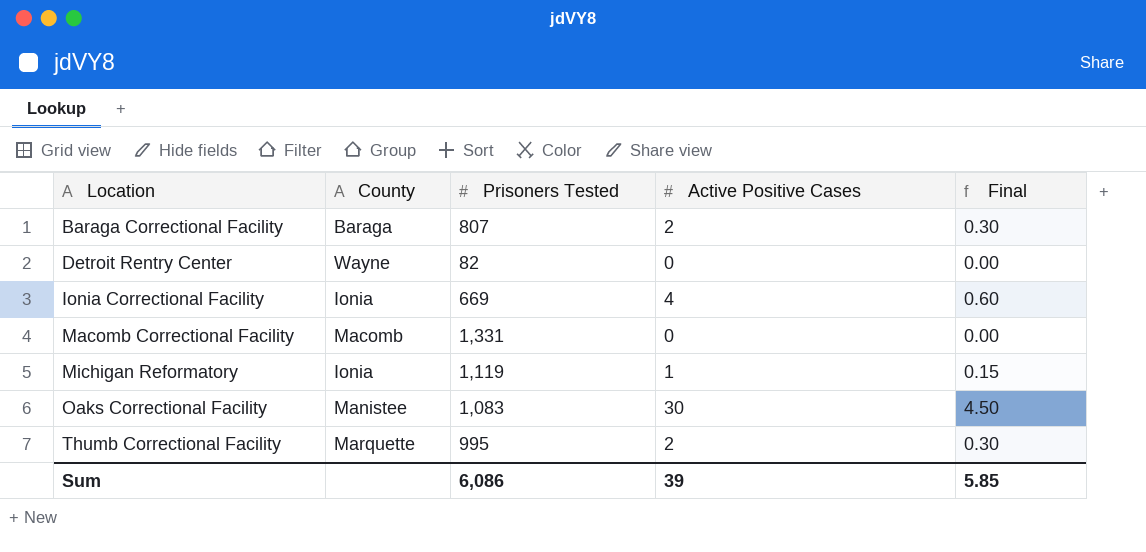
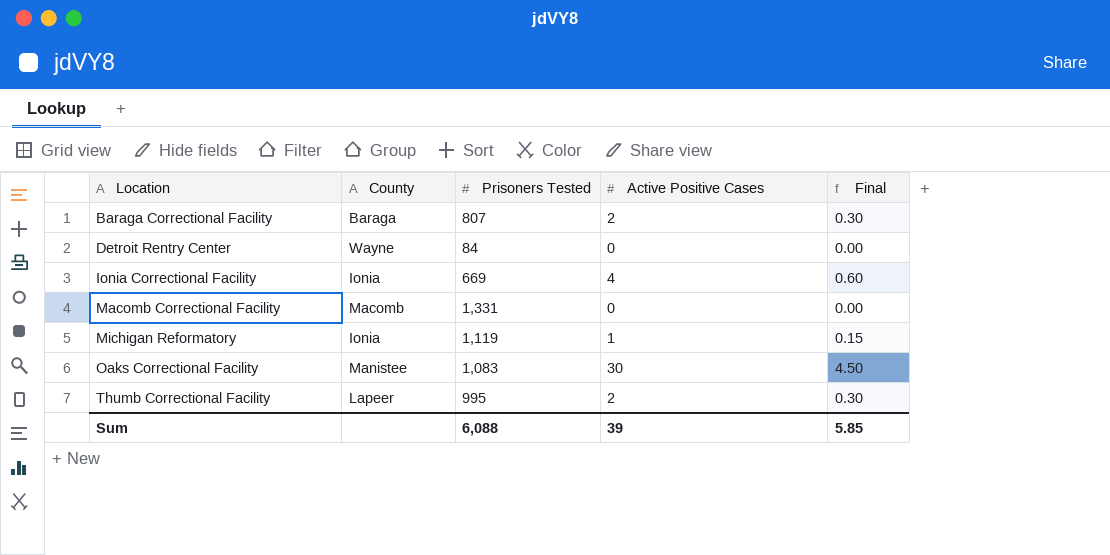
Detroit Rentry Center | Prisoners Tested: 82 -> 84
Thumb Correctional Facility | County: Marquette -> Lapeer
Sum | Prisoners Tested: 6,086 -> 6,088

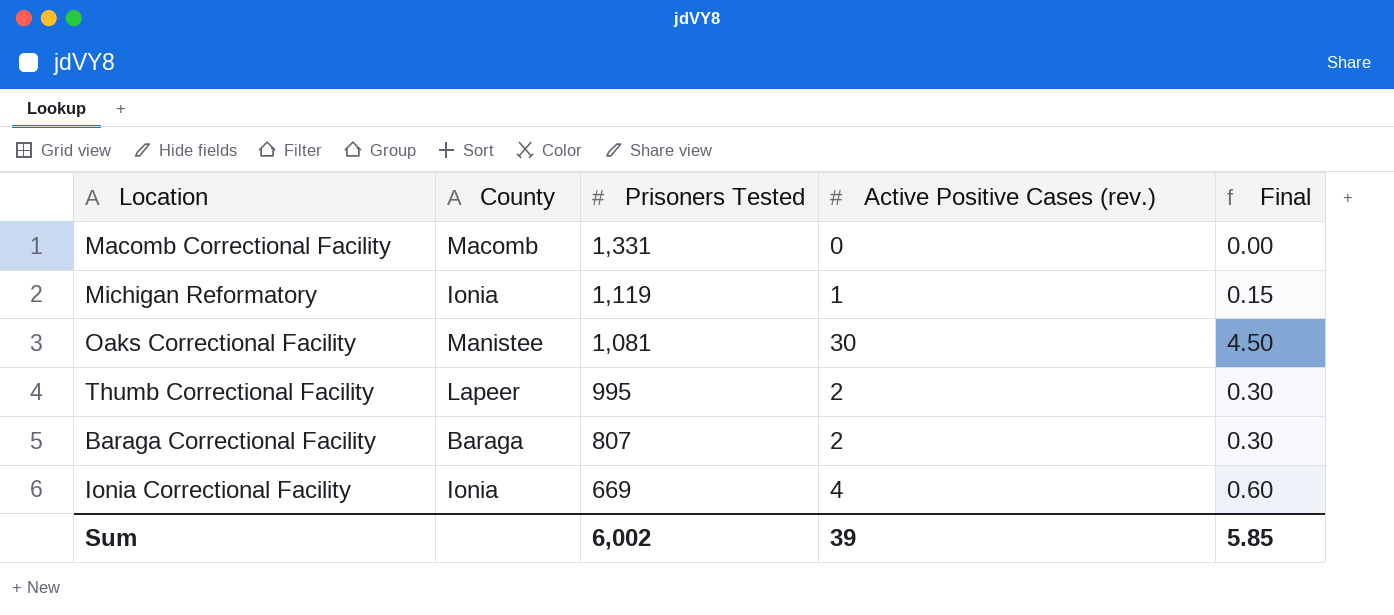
row order: Location ascending -> Prisoners Tested descending
column name: Active Positive Cases -> Active Positive Cases (rev.)
row Detroit Rentry Center: Wayne | 84 | 0 | 0.00 -> none
Oaks Correctional Facility | Prisoners Tested: 1,083 -> 1,081
Sum | Prisoners Tested: 6,088 -> 6,002

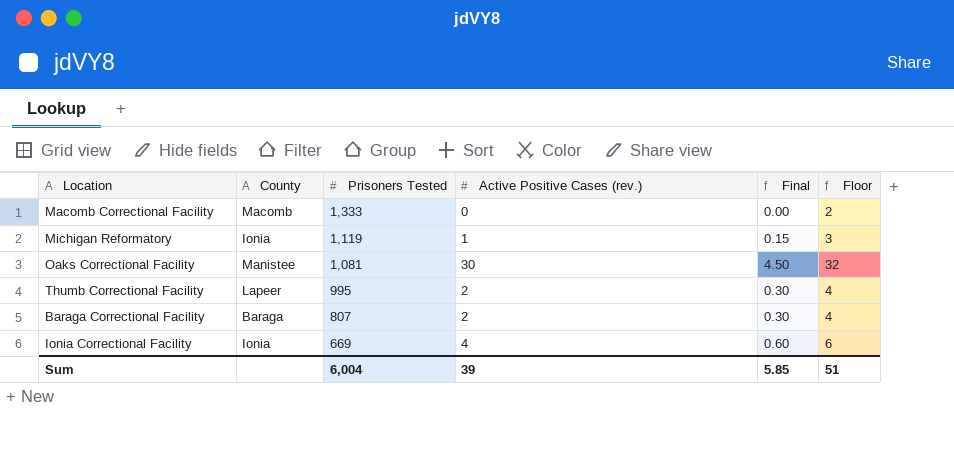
column Floor | formula: none -> [Active Positive Cases (rev.)] + 2
Macomb Correctional Facility | Prisoners Tested: 1,331 -> 1,333
Sum | Prisoners Tested: 6,002 -> 6,004

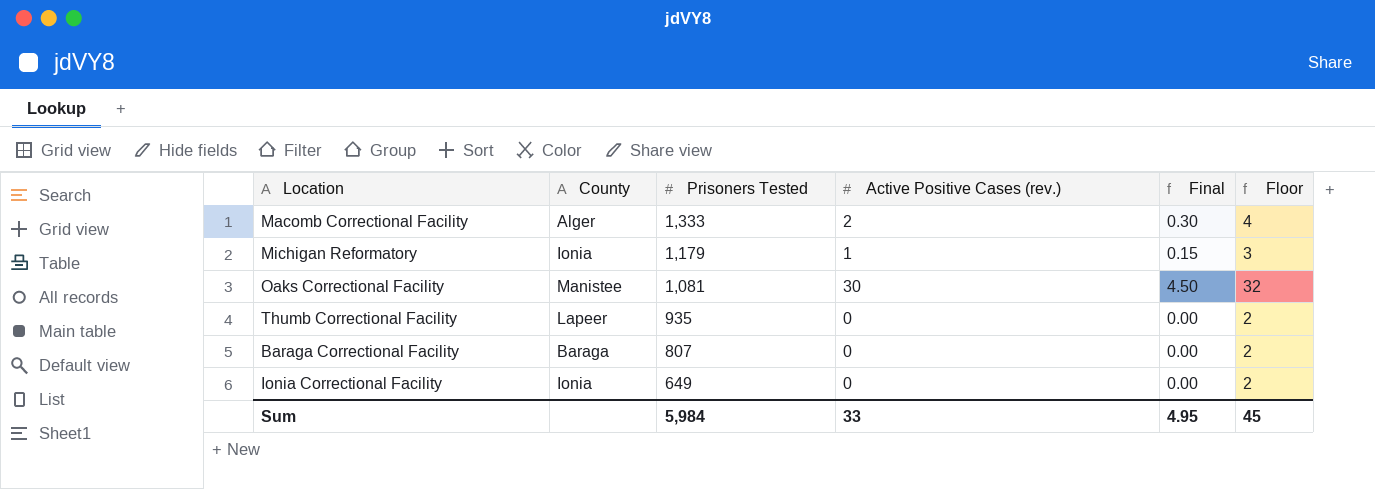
Macomb Correctional Facility | County: Macomb -> Alger
Macomb Correctional Facility | Active Positive Cases (rev.): 0 -> 2
Macomb Correctional Facility | Final: 0.00 -> 0.30
Macomb Correctional Facility | Floor: 2 -> 4
Michigan Reformatory | Prisoners Tested: 1,119 -> 1,179
Thumb Correctional Facility | Prisoners Tested: 995 -> 935
Thumb Correctional Facility | Active Positive Cases (rev.): 2 -> 0
Thumb Correctional Facility | Final: 0.30 -> 0.00
Thumb Correctional Facility | Floor: 4 -> 2
Baraga Correctional Facility | Active Positive Cases (rev.): 2 -> 0
Baraga Correctional Facility | Final: 0.30 -> 0.00
Baraga Correctional Facility | Floor: 4 -> 2
Ionia Correctional Facility | Prisoners Tested: 669 -> 649
Ionia Correctional Facility | Active Positive Cases (rev.): 4 -> 0
Ionia Correctional Facility | Final: 0.60 -> 0.00
Ionia Correctional Facility | Floor: 6 -> 2
Sum | Prisoners Tested: 6,004 -> 5,984
Sum | Active Positive Cases (rev.): 39 -> 33
Sum | Final: 5.85 -> 4.95
Sum | Floor: 51 -> 45

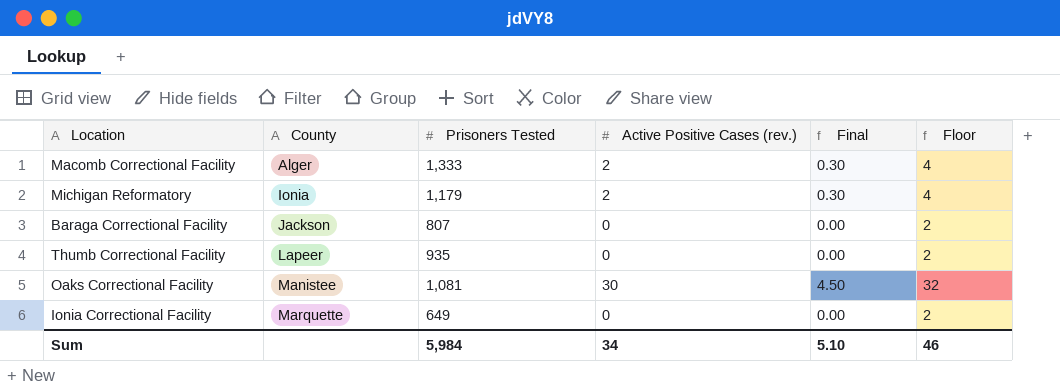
row order: Prisoners Tested descending -> County ascending
Michigan Reformatory | Active Positive Cases (rev.): 1 -> 2
Michigan Reformatory | Final: 0.15 -> 0.30
Michigan Reformatory | Floor: 3 -> 4
Baraga Correctional Facility | County: Baraga -> Jackson
Ionia Correctional Facility | County: Ionia -> Marquette
Sum | Active Positive Cases (rev.): 33 -> 34
Sum | Final: 4.95 -> 5.10
Sum | Floor: 45 -> 46

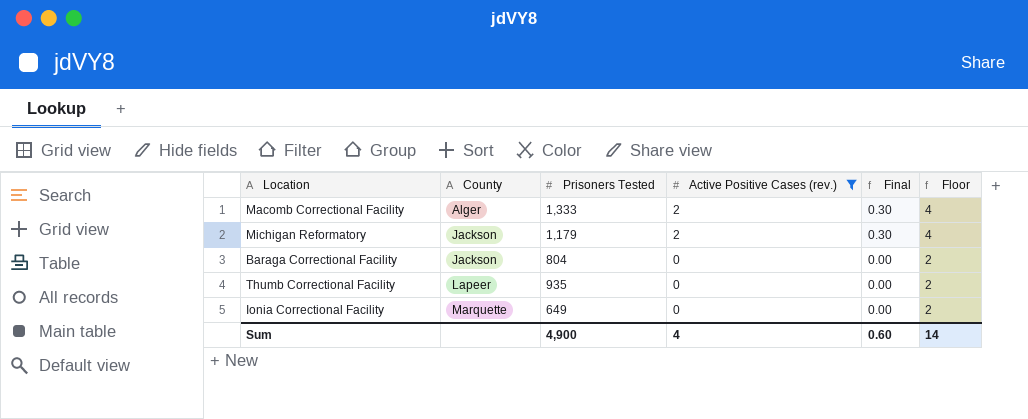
filter: none -> Active Positive Cases (rev.) != 30
Michigan Reformatory | County: Ionia -> Jackson
Baraga Correctional Facility | Prisoners Tested: 807 -> 804
Sum | Prisoners Tested: 5,984 -> 4,900
Sum | Active Positive Cases (rev.): 34 -> 4
Sum | Final: 5.10 -> 0.60
Sum | Floor: 46 -> 14

